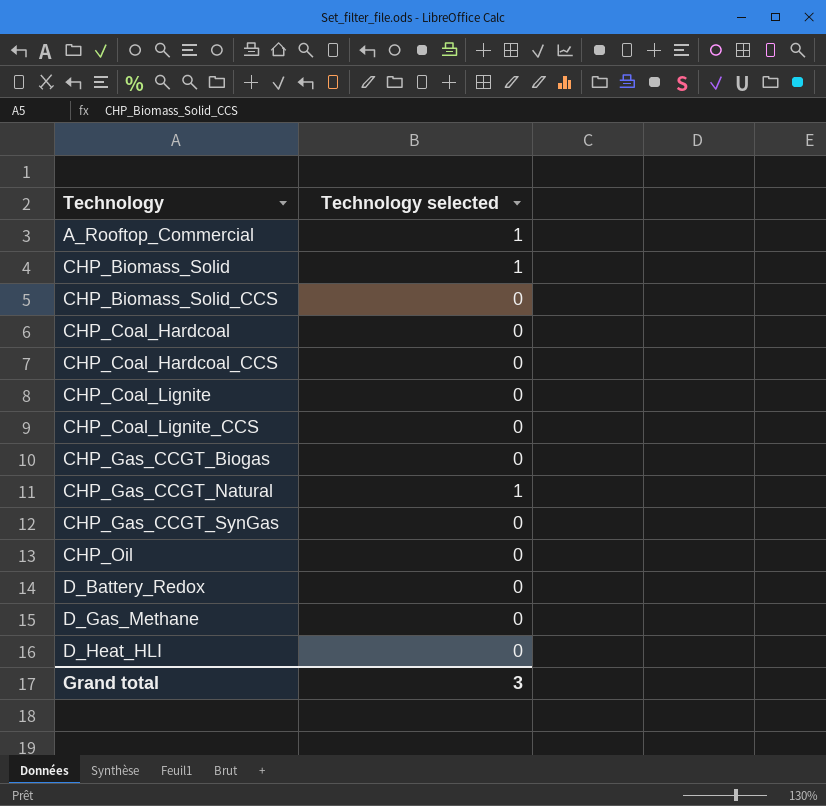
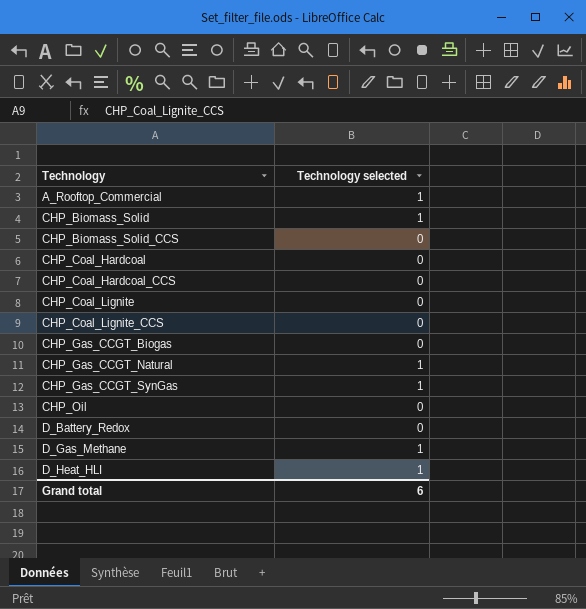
CHP_Gas_CCGT_SynGas | Technology selected: 0 -> 1
D_Gas_Methane | Technology selected: 0 -> 1
D_Heat_HLI | Technology selected: 0 -> 1
Grand total | Technology selected: 3 -> 6

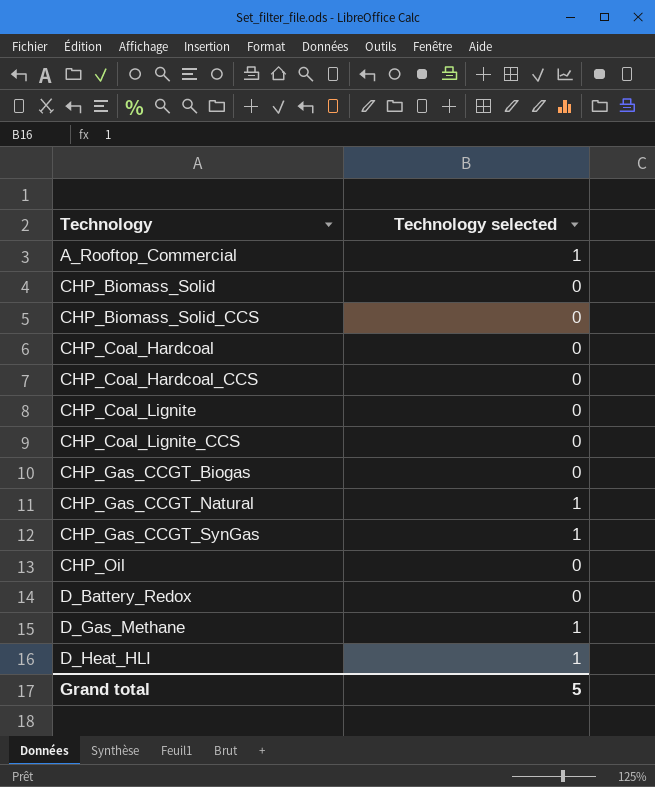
CHP_Biomass_Solid | Technology selected: 1 -> 0
Grand total | Technology selected: 6 -> 5

